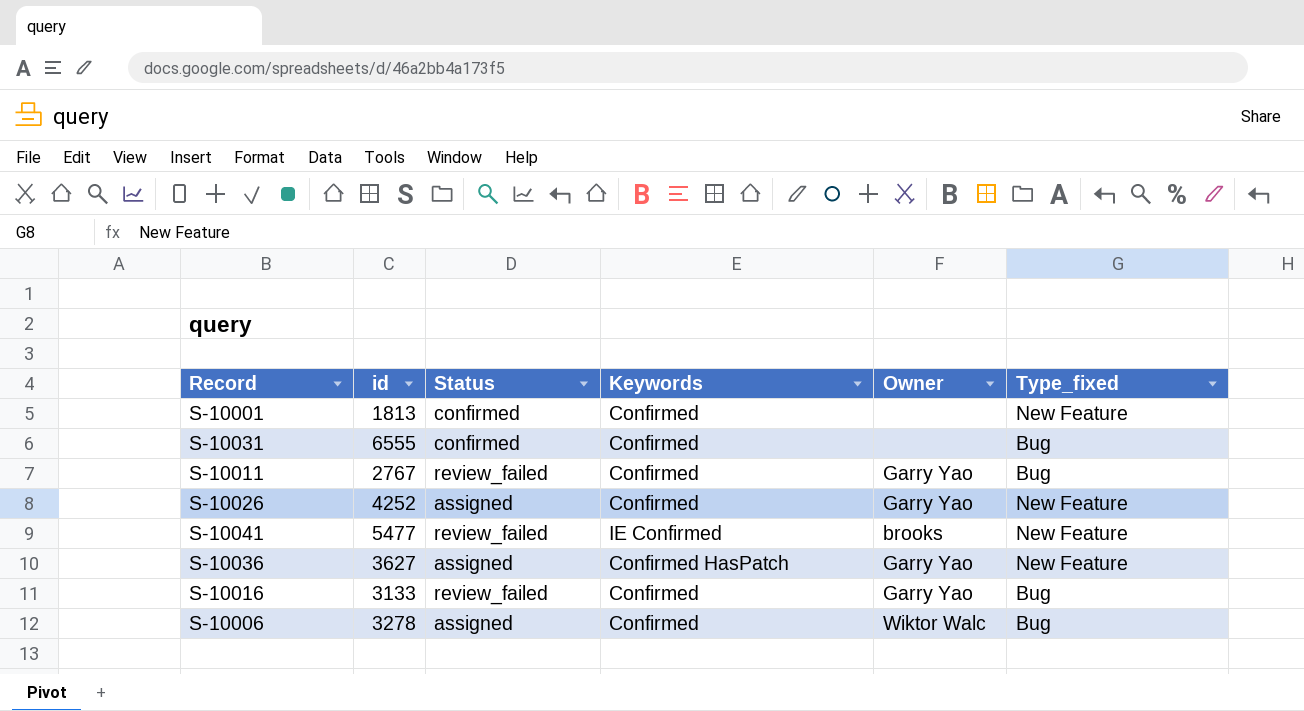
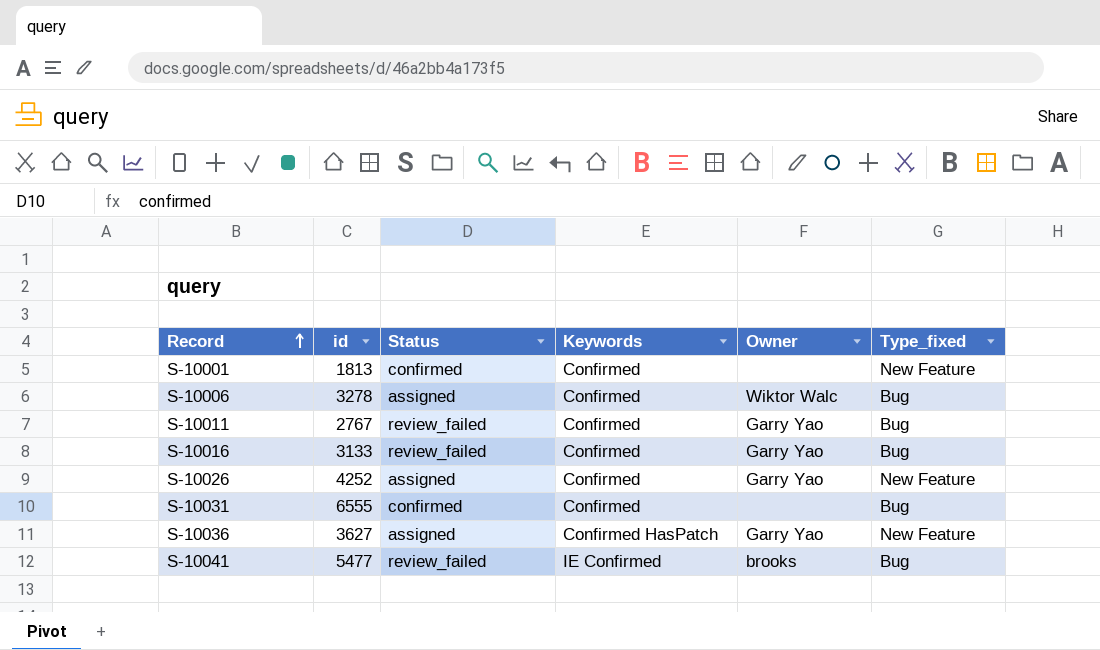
row order: none -> Record ascending
S-10041 | Type_fixed: New Feature -> Bug

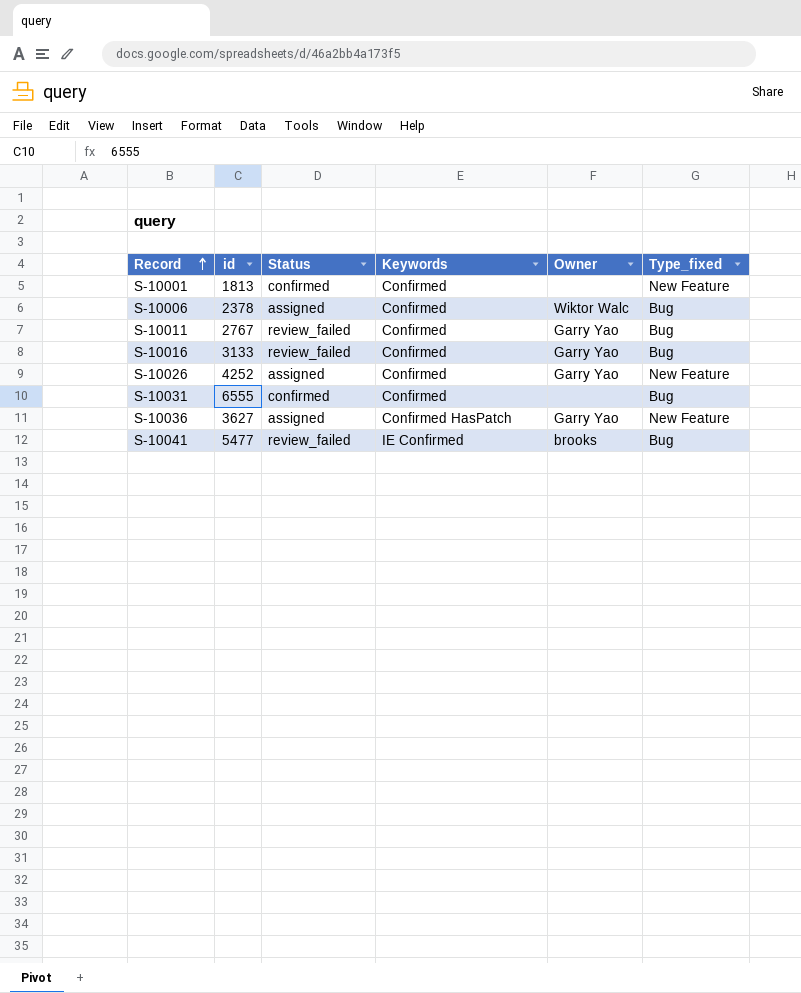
S-10006 | id: 3278 -> 2378

